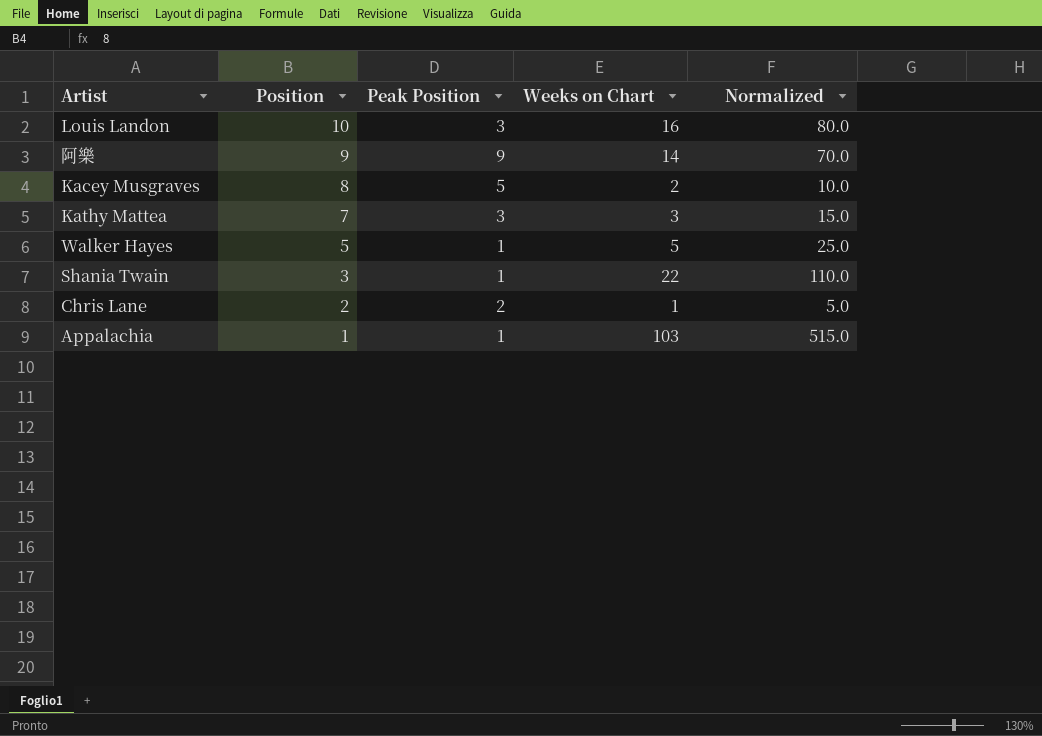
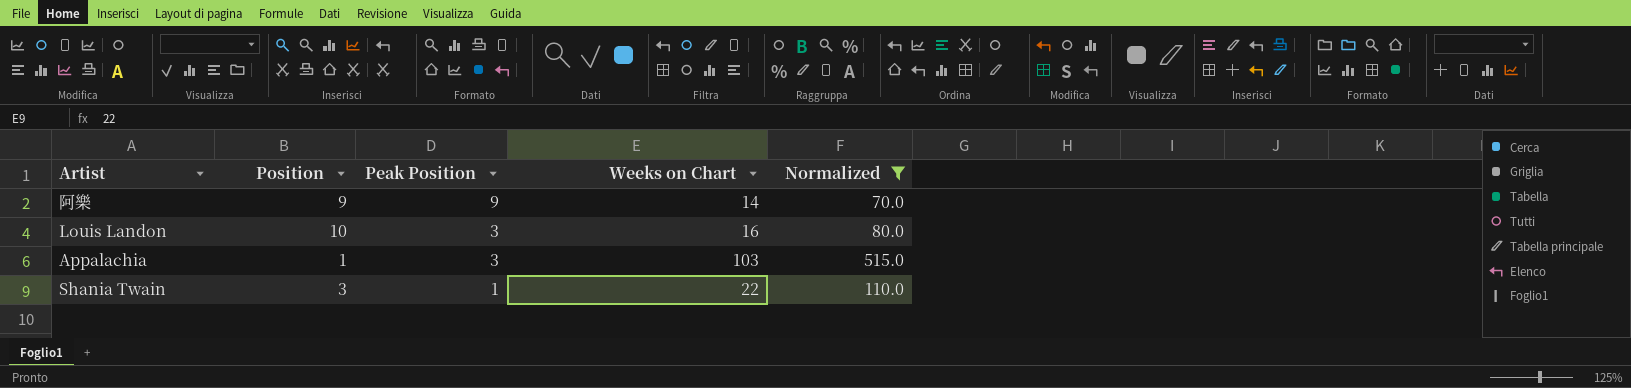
filter: none -> Normalized >= 70.0
row order: Position descending -> Peak Position descending
Appalachia | Peak Position: 1 -> 3

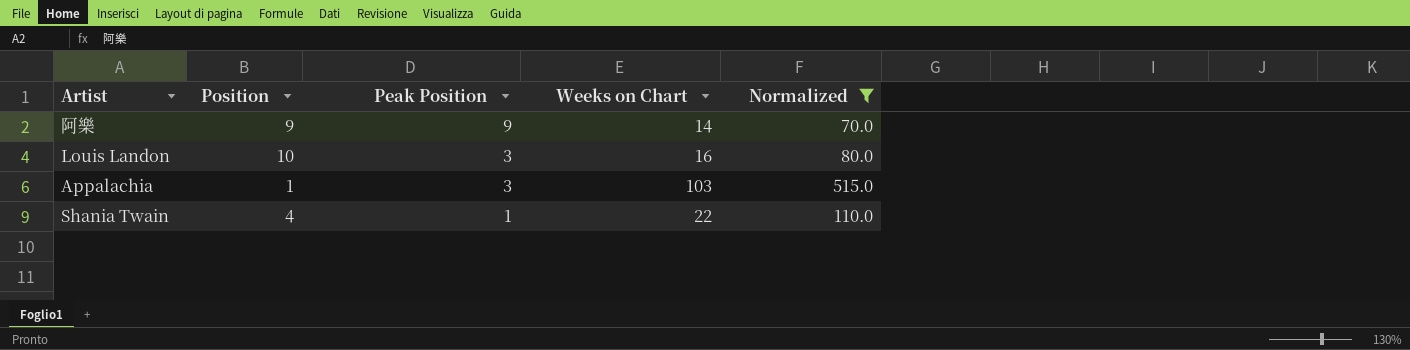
Shania Twain | Position: 3 -> 4

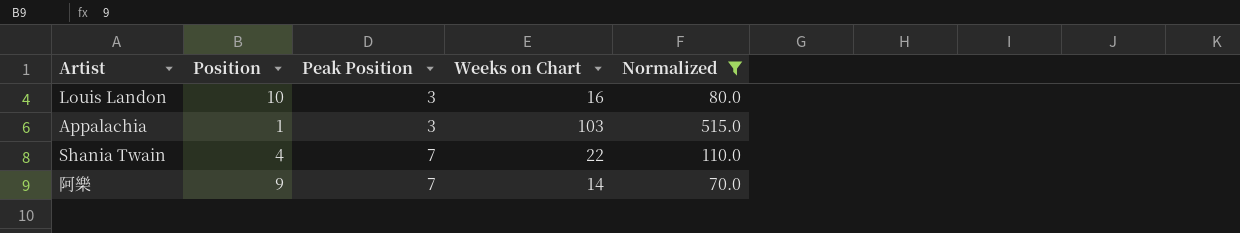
row order: Peak Position descending -> Peak Position ascending
Shania Twain | Peak Position: 1 -> 7
阿樂 | Peak Position: 9 -> 7

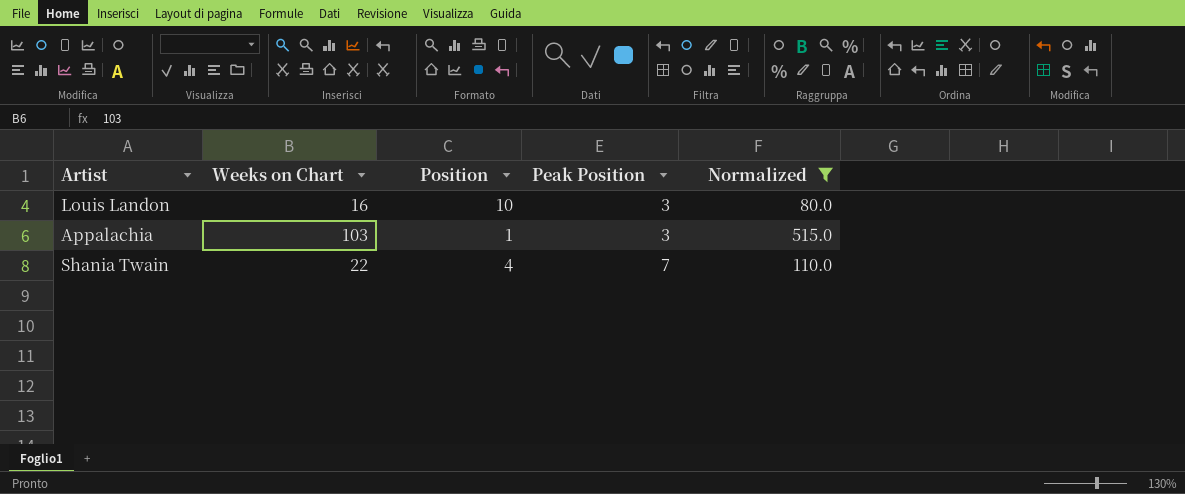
column Weeks on Chart | position: 4 -> 2
row 阿樂: 9 | 7 | 14 | 70.0 -> none

